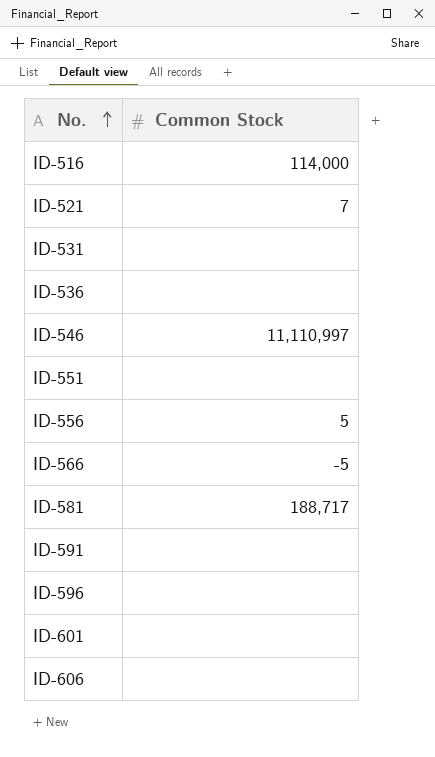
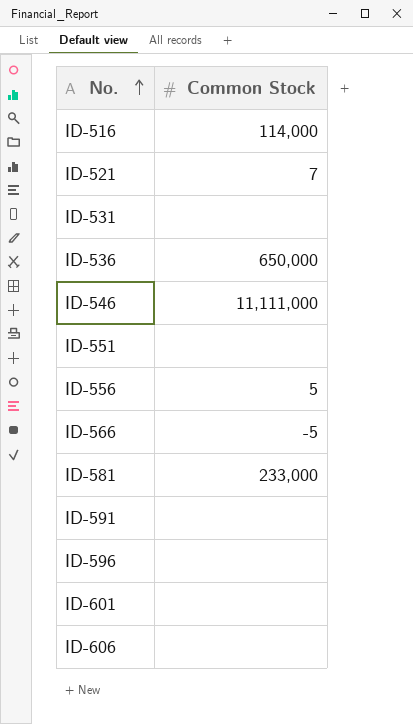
ID-536 | Common Stock: none -> 650,000
ID-546 | Common Stock: 11,110,997 -> 11,111,000
ID-581 | Common Stock: 188,717 -> 233,000

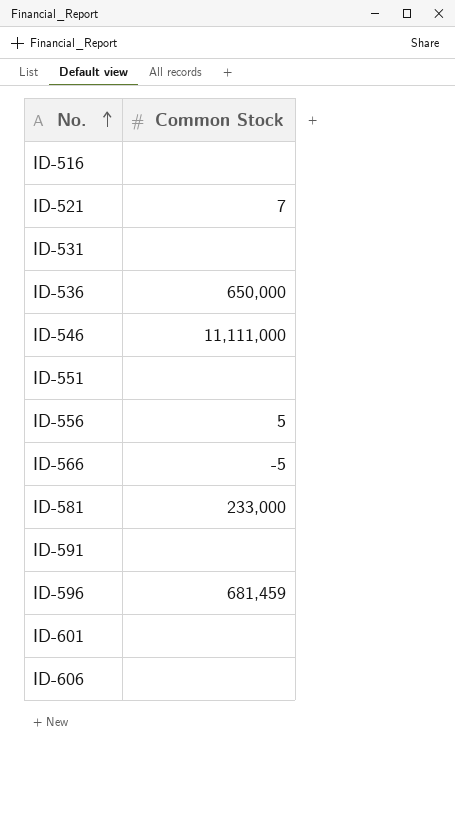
ID-516 | Common Stock: 114,000 -> none
ID-596 | Common Stock: none -> 681,459

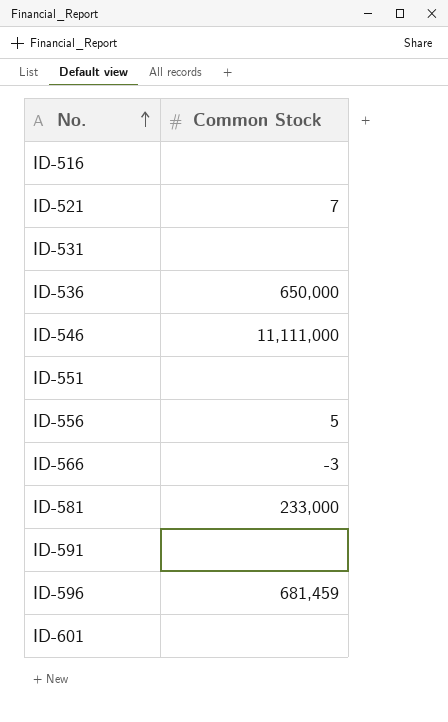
row ID-606: none -> none
ID-566 | Common Stock: -5 -> -3

